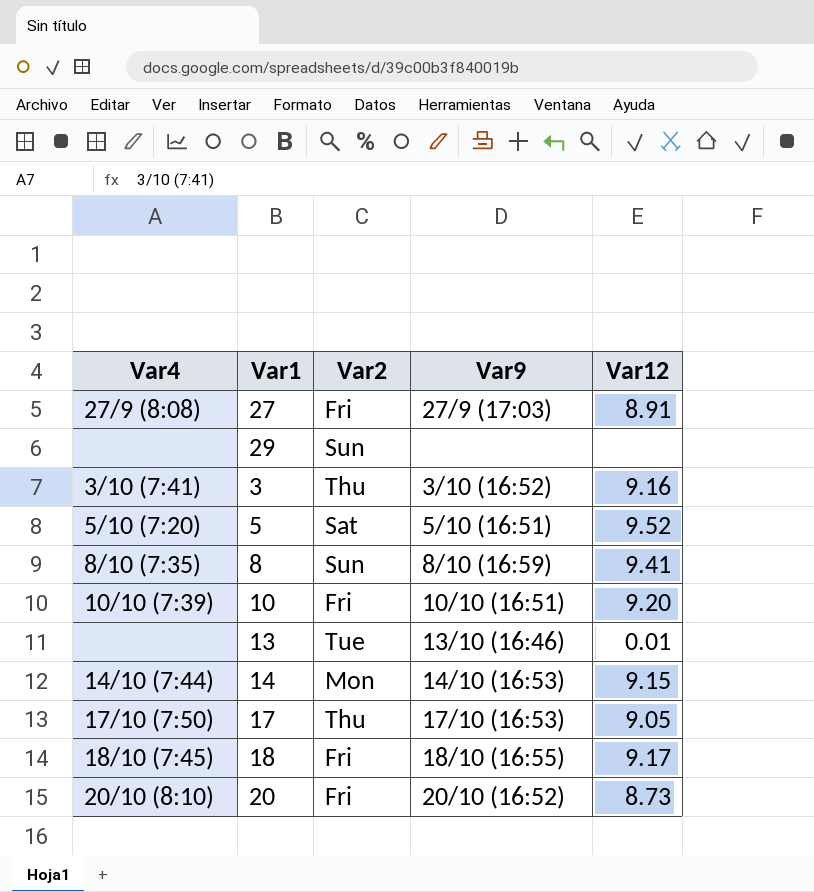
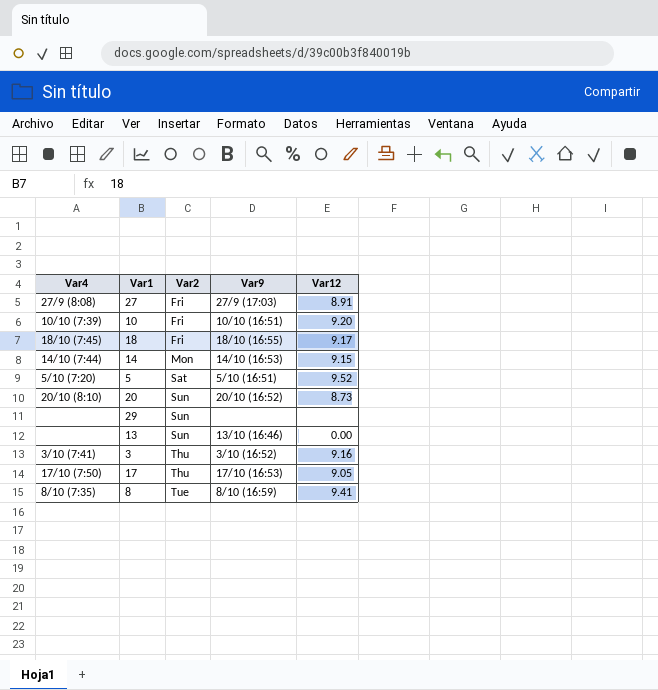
row order: none -> Var2 ascending
20 | Var2: Fri -> Sun
13 | Var2: Tue -> Sun
13 | Var12: 0.01 -> 0.00
8 | Var2: Sun -> Tue

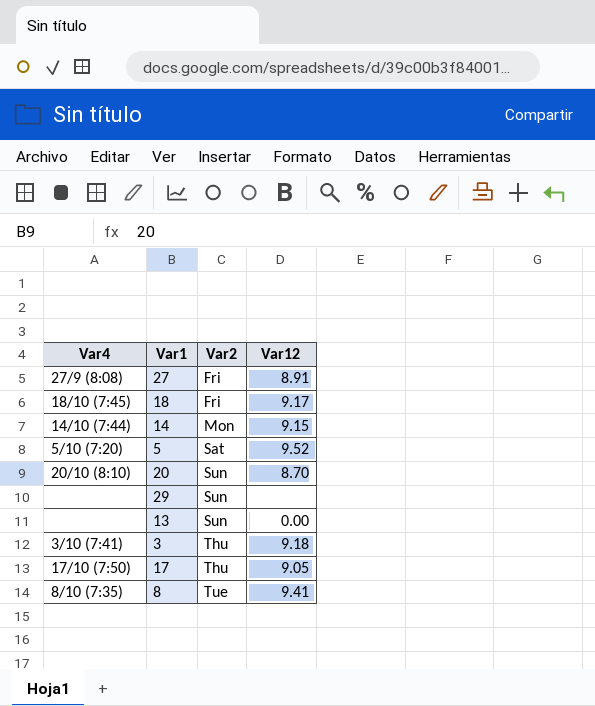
column Var9 | position: 4 -> none
row 10: 10/10 (7:39) | Fri | 10/10 (16:51) | 9.20 -> none
20 | Var12: 8.73 -> 8.70
3 | Var12: 9.16 -> 9.18

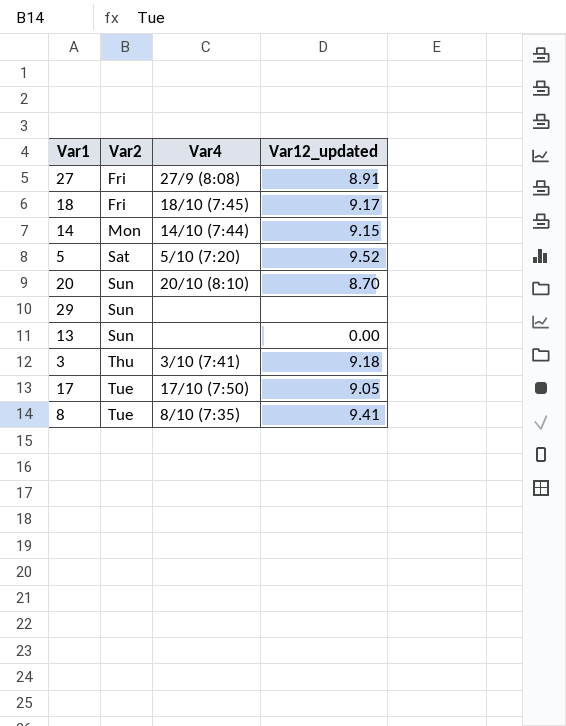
column Var4 | position: 1 -> 3
column name: Var12 -> Var12_updated
17 | Var2: Thu -> Tue

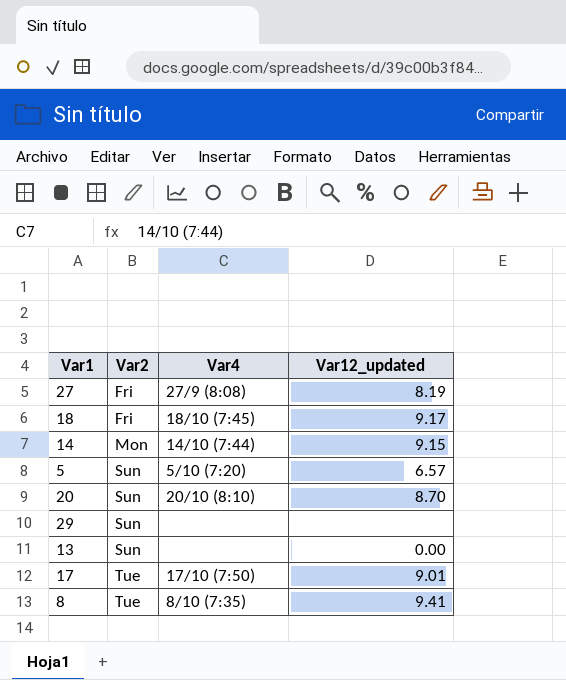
row 3: Thu | 3/10 (7:41) | 9.18 -> none
27 | Var12_updated: 8.91 -> 8.19
5 | Var2: Sat -> Sun
5 | Var12_updated: 9.52 -> 6.57
17 | Var12_updated: 9.05 -> 9.01

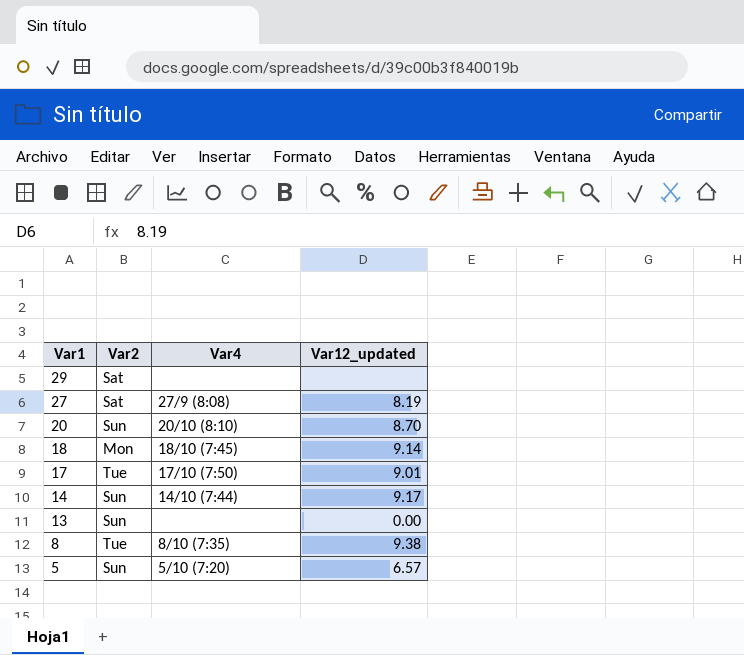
row order: Var2 ascending -> Var1 descending
29 | Var2: Sun -> Sat
27 | Var2: Fri -> Sat
18 | Var2: Fri -> Mon
18 | Var12_updated: 9.17 -> 9.14
14 | Var2: Mon -> Sun
14 | Var12_updated: 9.15 -> 9.17
8 | Var12_updated: 9.41 -> 9.38

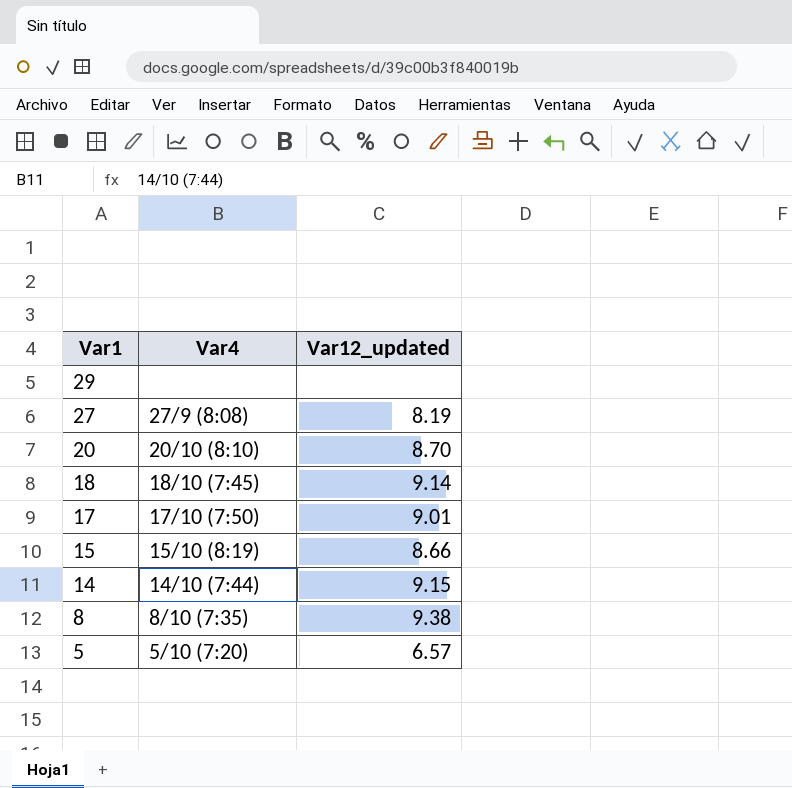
column Var2 | position: 2 -> none
row 13: Sun | none | 0.00 -> none
row 15: none -> 15/10 (8:19) | 8.66
14 | Var12_updated: 9.17 -> 9.15

